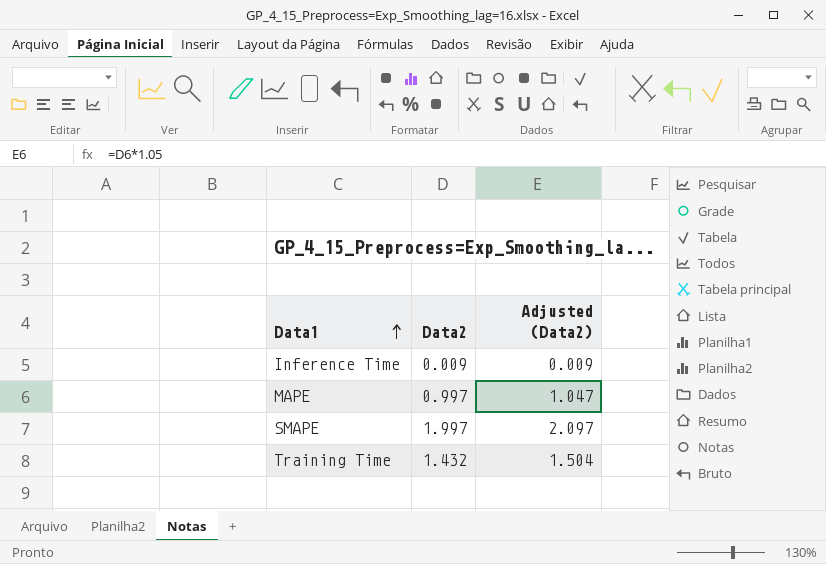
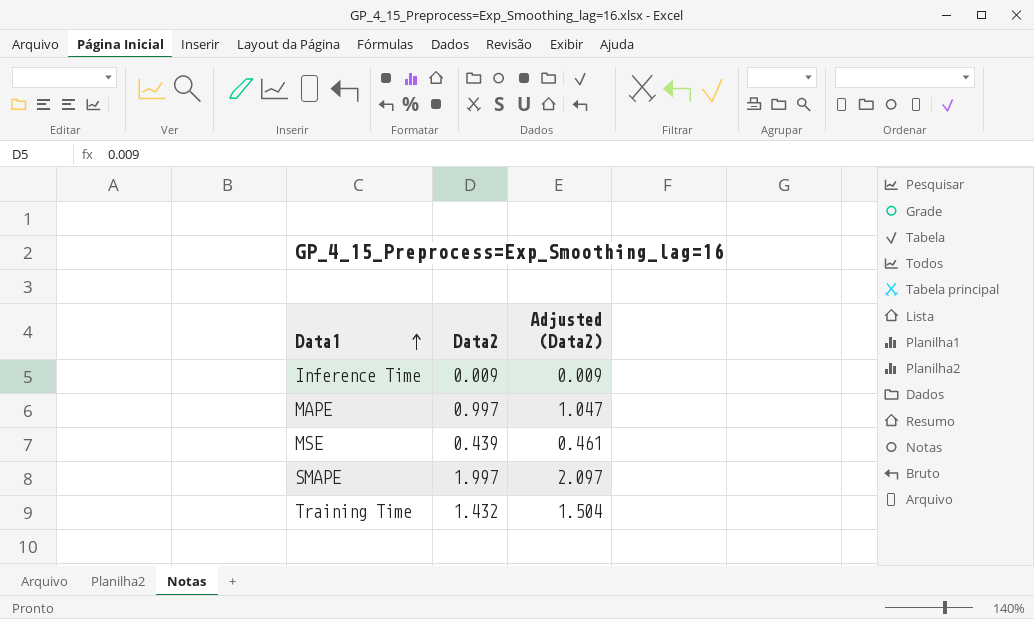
row MSE: none -> 0.439 | 0.461

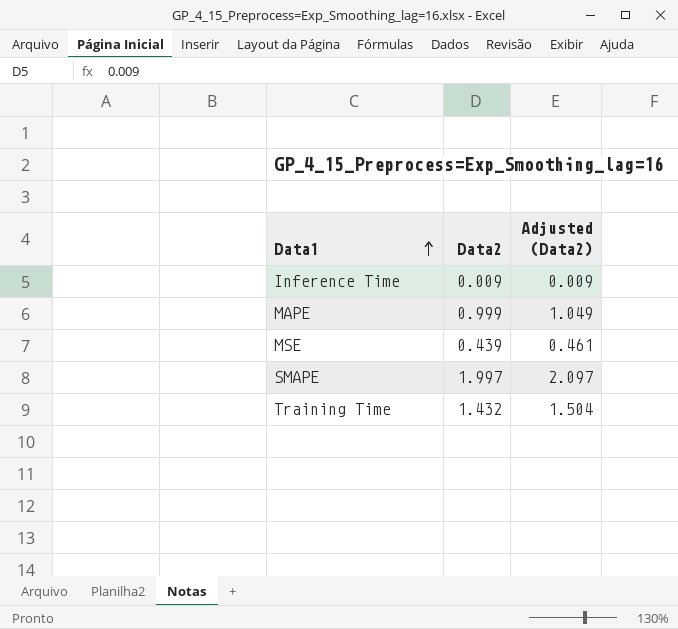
MAPE | Data2: 0.997 -> 0.999
MAPE | Adjusted (Data2): 1.047 -> 1.049

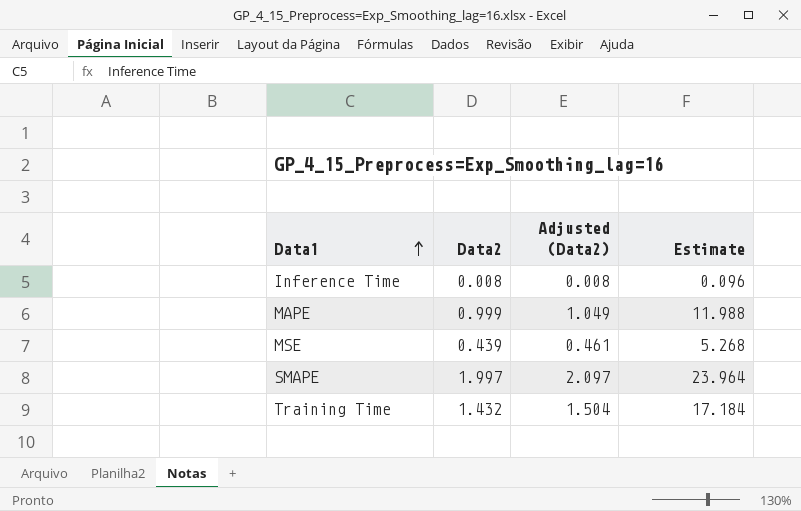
column Estimate | formula: none -> [Data2] * 12
Inference Time | Data2: 0.009 -> 0.008
Inference Time | Adjusted (Data2): 0.009 -> 0.008

